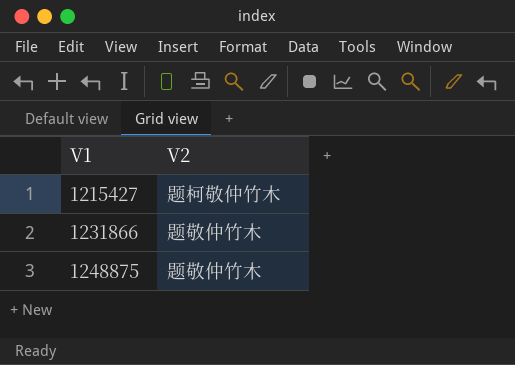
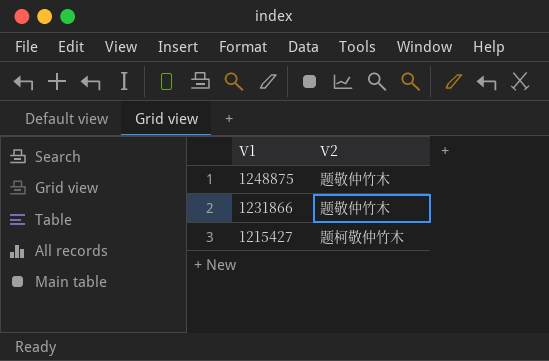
row order: V1 ascending -> V1 descending

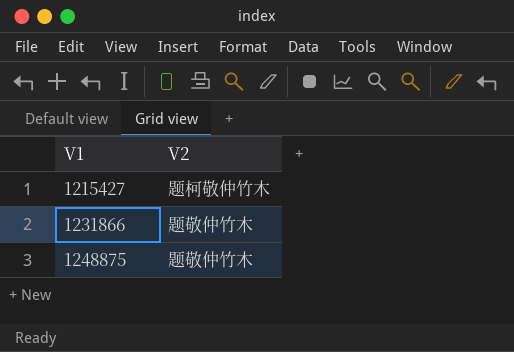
row order: V1 descending -> V1 ascending

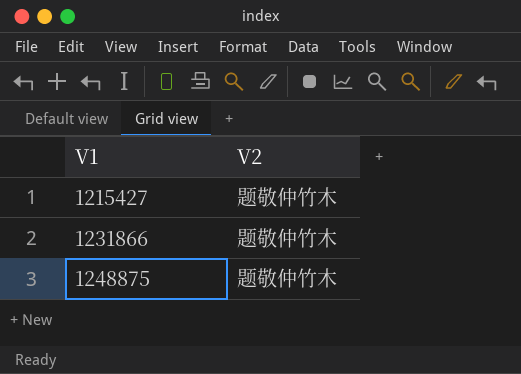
1215427 | V2: 题柯敬仲竹木 -> 题敬仲竹木

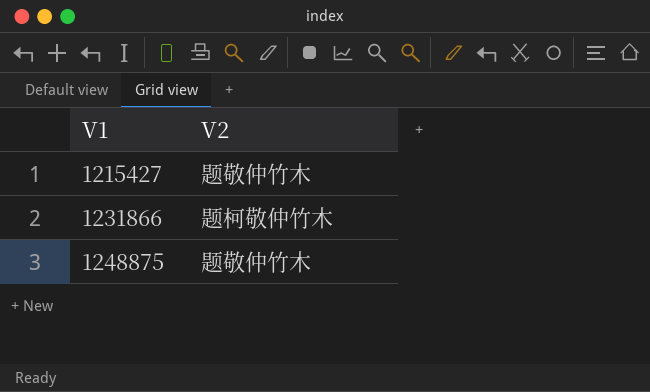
1231866 | V2: 题敬仲竹木 -> 题柯敬仲竹木

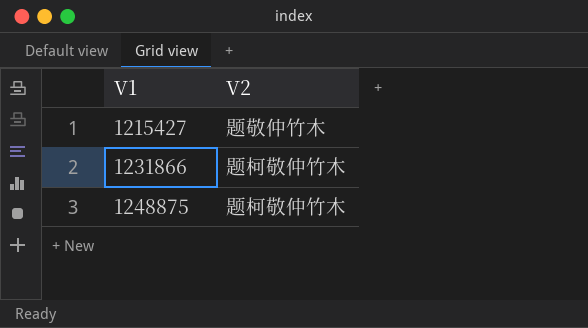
1248875 | V2: 题敬仲竹木 -> 题柯敬仲竹木

